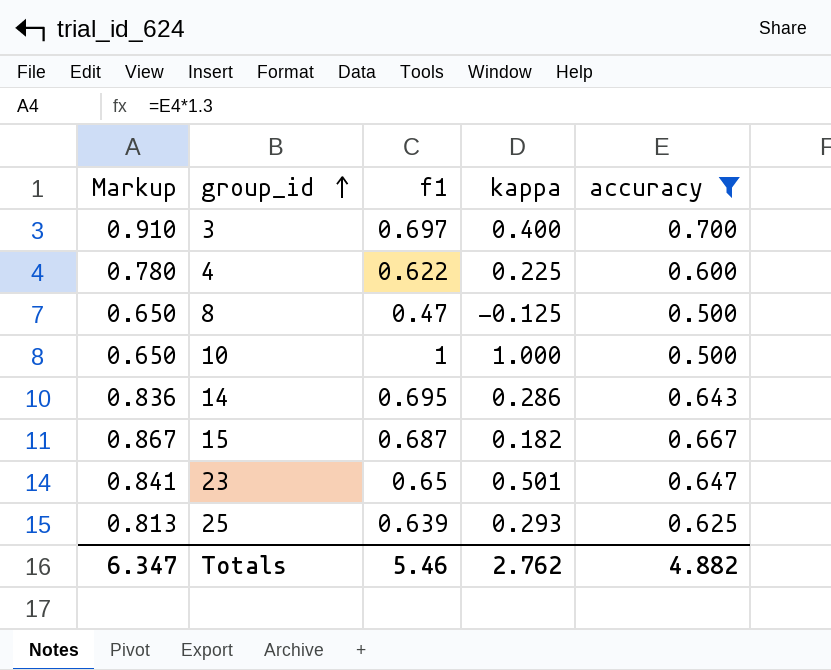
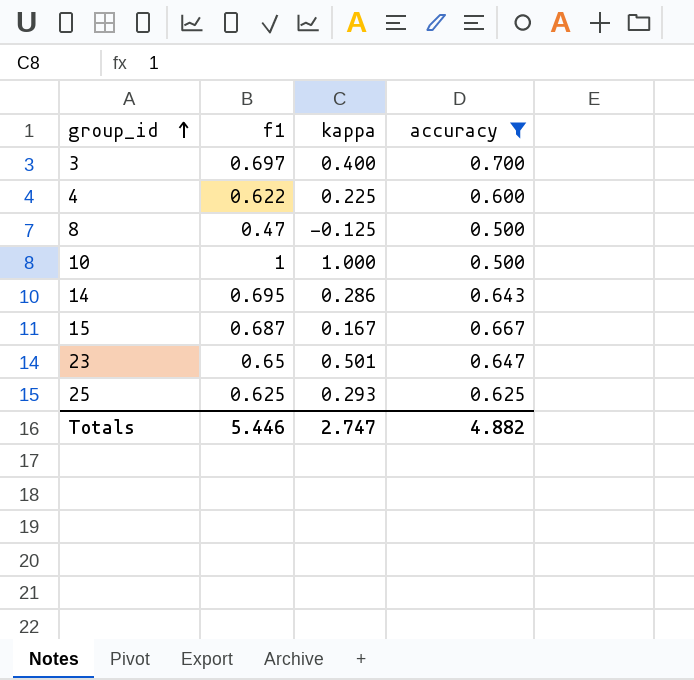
column Markup | formula: [accuracy] * 1.3 -> none
15 | kappa: 0.182 -> 0.167
25 | f1: 0.639 -> 0.625
Totals | f1: 5.46 -> 5.446
Totals | kappa: 2.762 -> 2.747

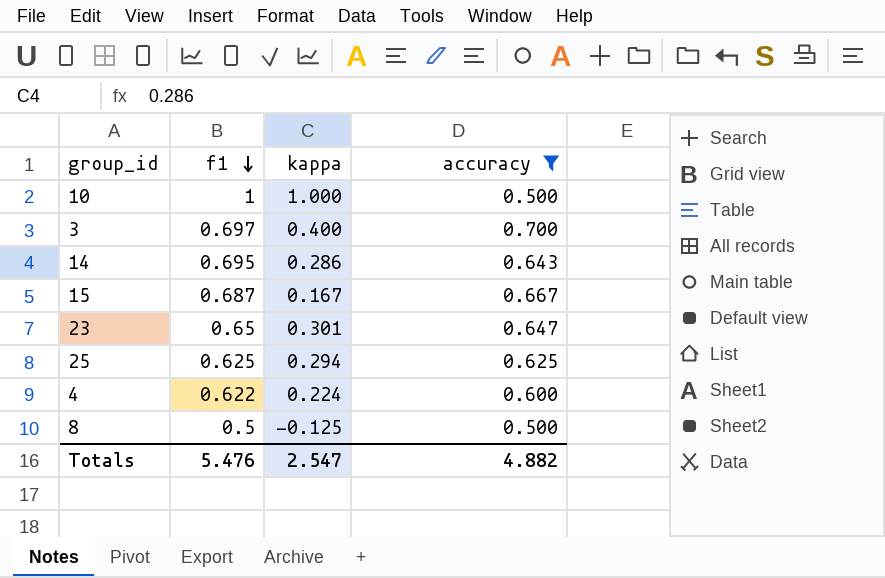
row order: group_id ascending -> f1 descending
23 | kappa: 0.501 -> 0.301
25 | kappa: 0.293 -> 0.294
4 | kappa: 0.225 -> 0.224
8 | f1: 0.47 -> 0.5
Totals | f1: 5.446 -> 5.476
Totals | kappa: 2.747 -> 2.547

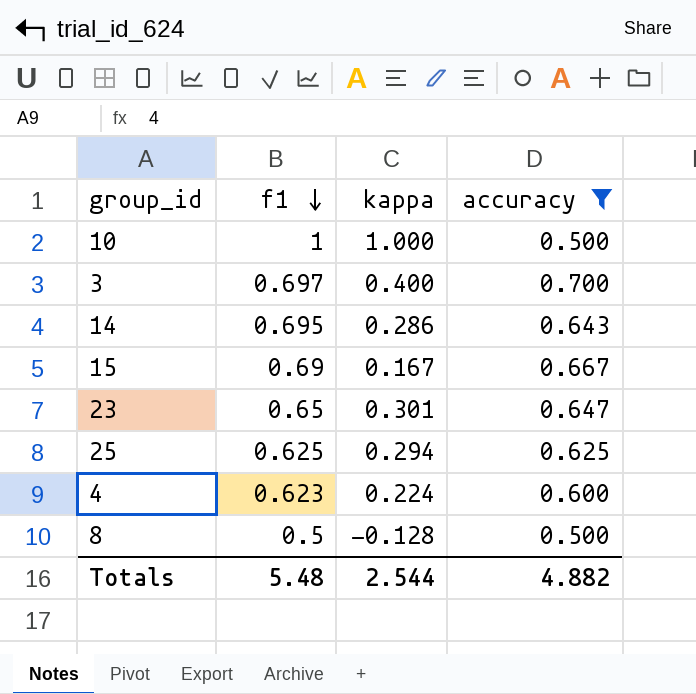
15 | f1: 0.687 -> 0.69
4 | f1: 0.622 -> 0.623
8 | kappa: -0.125 -> -0.128
Totals | f1: 5.476 -> 5.48
Totals | kappa: 2.547 -> 2.544

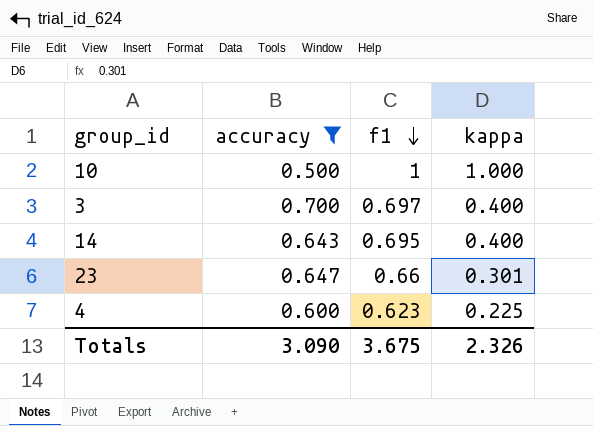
column accuracy | position: 4 -> 2
row 15: 0.69 | 0.167 | 0.667 -> none
row 25: 0.625 | 0.294 | 0.625 -> none
row 8: 0.5 | -0.128 | 0.500 -> none
14 | kappa: 0.286 -> 0.400
23 | f1: 0.65 -> 0.66
4 | kappa: 0.224 -> 0.225
Totals | accuracy: 4.882 -> 3.090
Totals | f1: 5.48 -> 3.675
Totals | kappa: 2.544 -> 2.326

